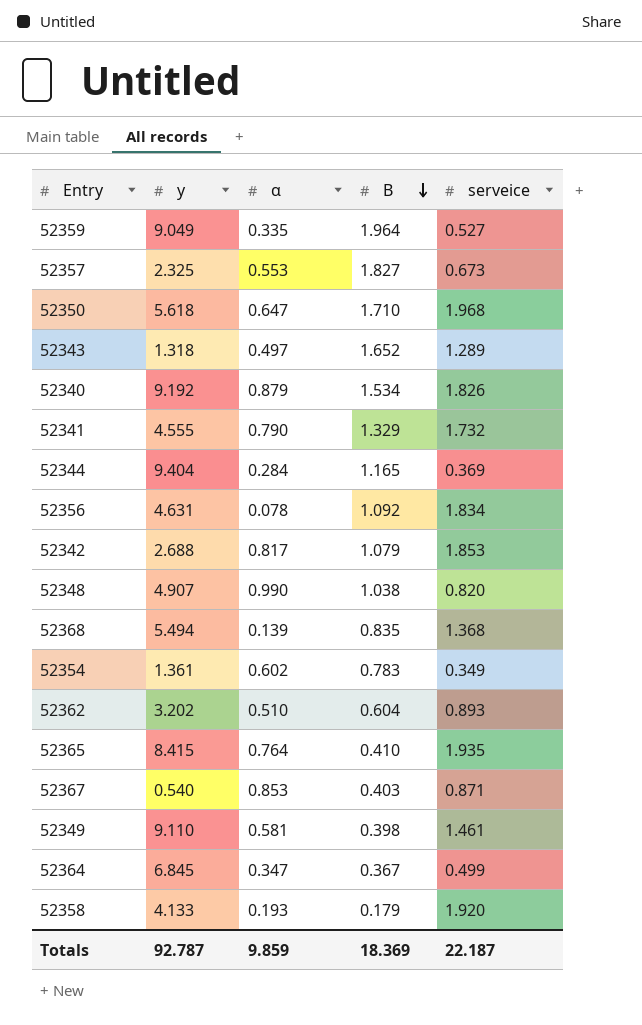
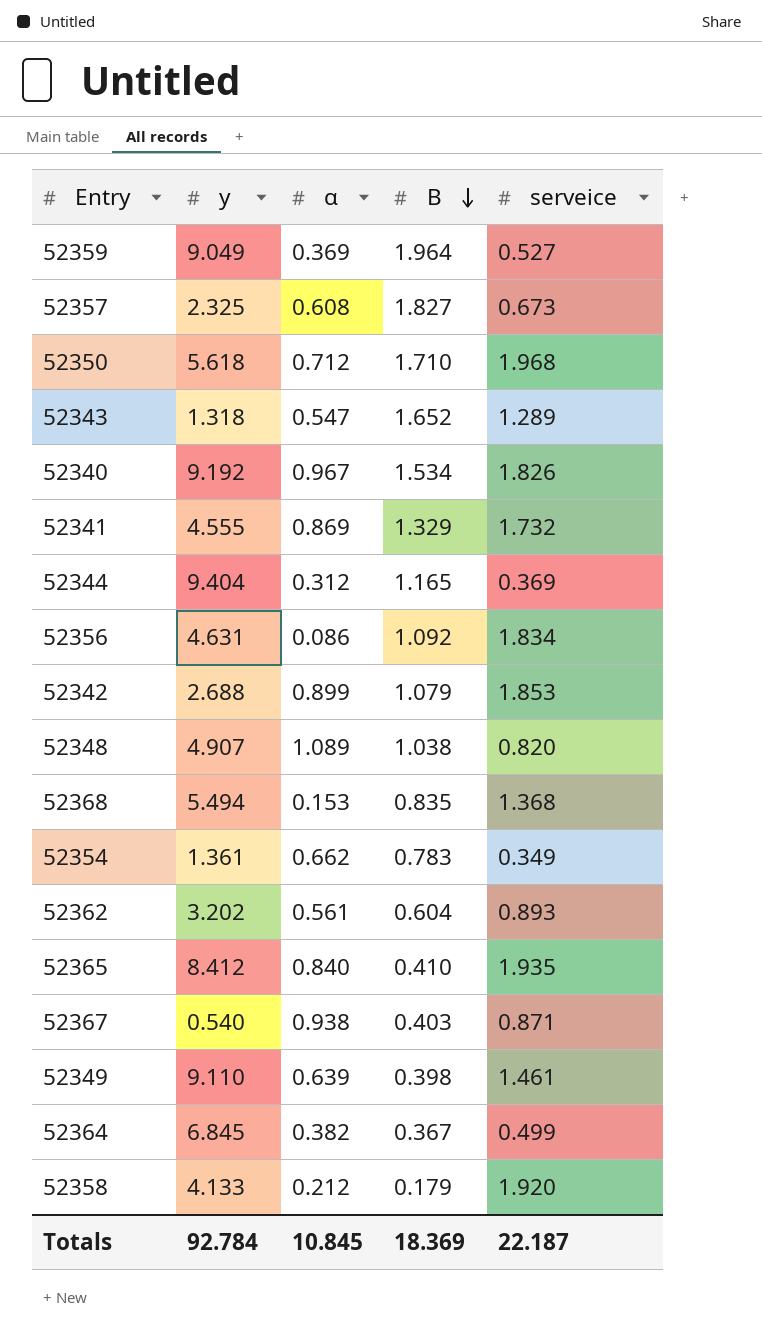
52359 | α: 0.335 -> 0.369
52357 | α: 0.553 -> 0.608
52350 | α: 0.647 -> 0.712
52343 | α: 0.497 -> 0.547
52340 | α: 0.879 -> 0.967
52341 | α: 0.790 -> 0.869
52344 | α: 0.284 -> 0.312
52356 | α: 0.078 -> 0.086
52342 | α: 0.817 -> 0.899
52348 | α: 0.990 -> 1.089
52368 | α: 0.139 -> 0.153
52354 | α: 0.602 -> 0.662
52362 | α: 0.510 -> 0.561
52365 | y: 8.415 -> 8.412
52365 | α: 0.764 -> 0.840
52367 | α: 0.853 -> 0.938
52349 | α: 0.581 -> 0.639
52364 | α: 0.347 -> 0.382
52358 | α: 0.193 -> 0.212
Totals | y: 92.787 -> 92.784
Totals | α: 9.859 -> 10.845

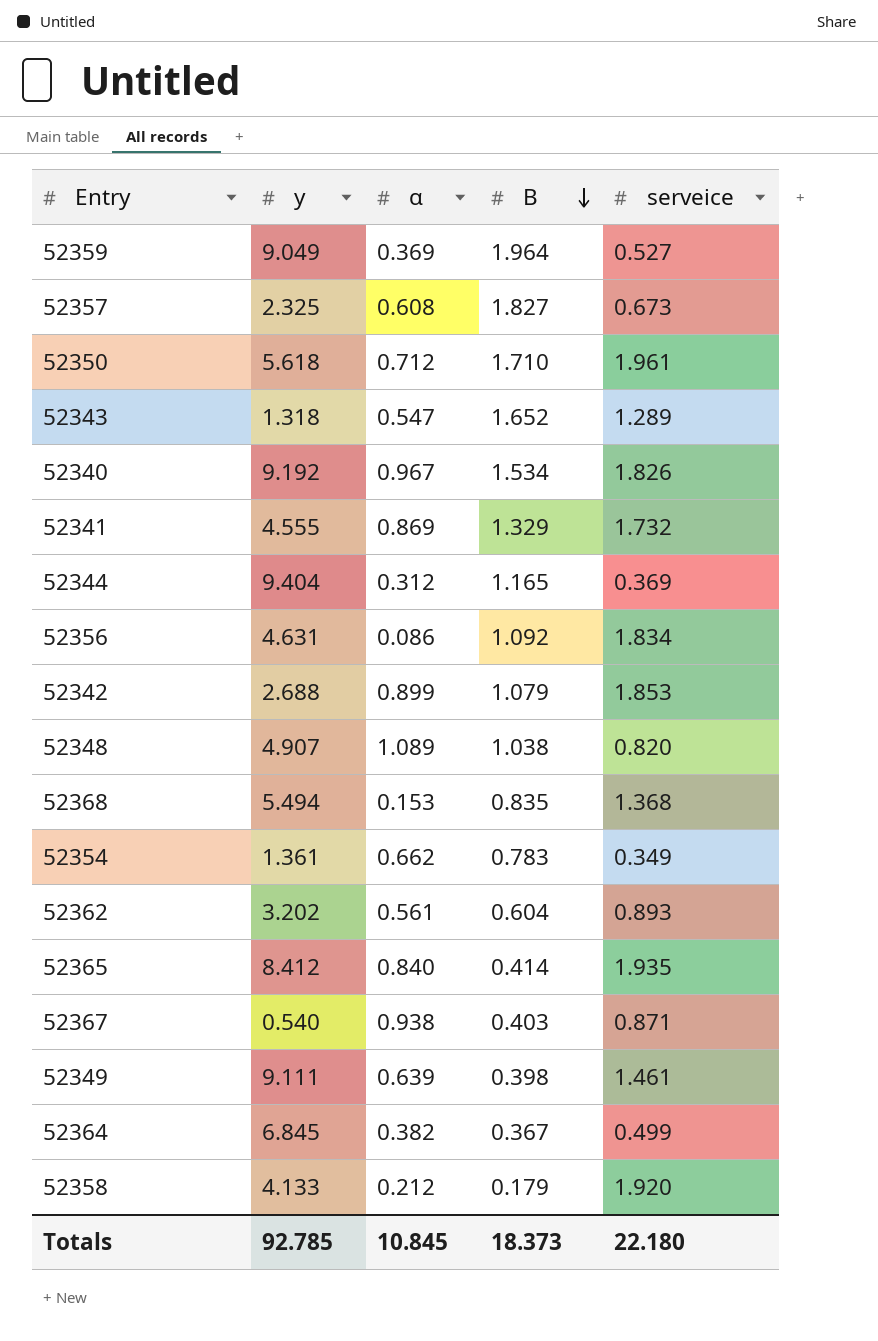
52350 | serveice: 1.968 -> 1.961
52365 | Β: 0.410 -> 0.414
52349 | y: 9.110 -> 9.111
Totals | y: 92.784 -> 92.785
Totals | Β: 18.369 -> 18.373
Totals | serveice: 22.187 -> 22.180

